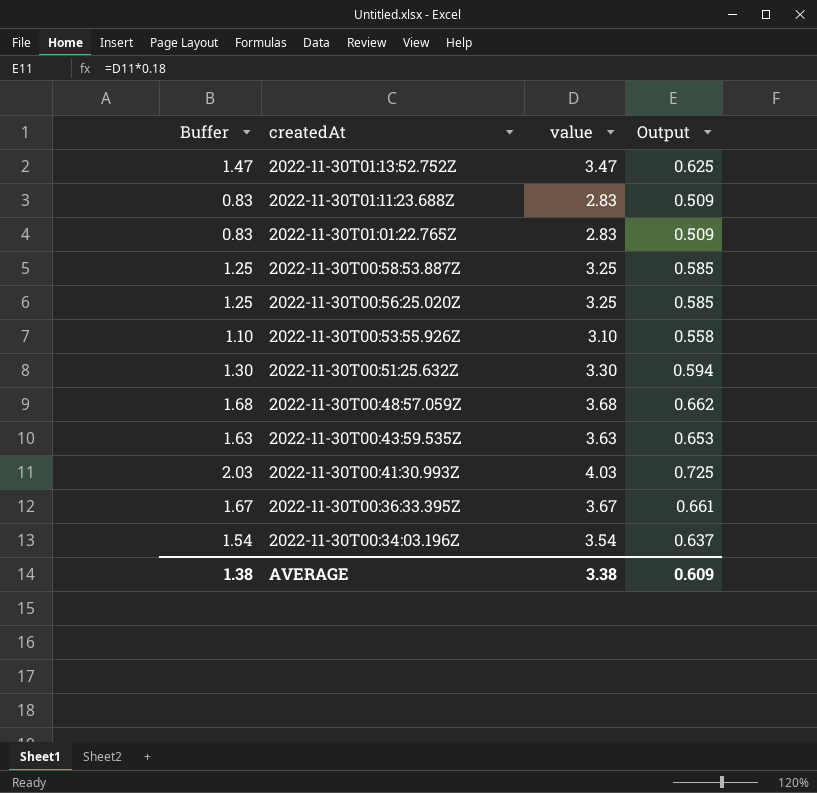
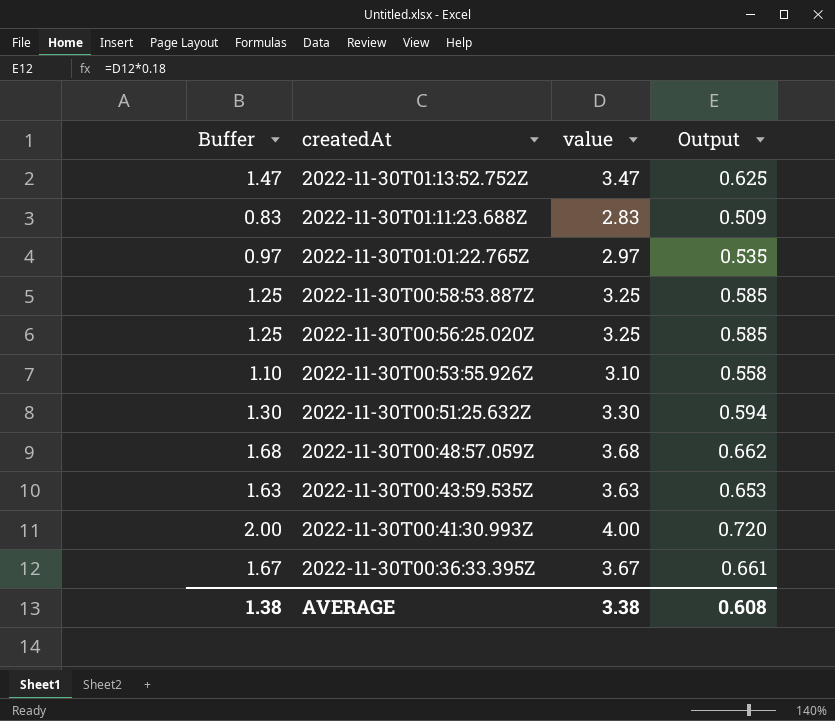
row 2022-11-30T00:34:03.196Z: 1.54 | 3.54 | 0.637 -> none
2022-11-30T01:01:22.765Z | Buffer: 0.83 -> 0.97
2022-11-30T01:01:22.765Z | value: 2.83 -> 2.97
2022-11-30T01:01:22.765Z | Output: 0.509 -> 0.535
2022-11-30T00:41:30.993Z | Buffer: 2.03 -> 2.00
2022-11-30T00:41:30.993Z | value: 4.03 -> 4.00
2022-11-30T00:41:30.993Z | Output: 0.725 -> 0.720
AVERAGE | Output: 0.609 -> 0.608

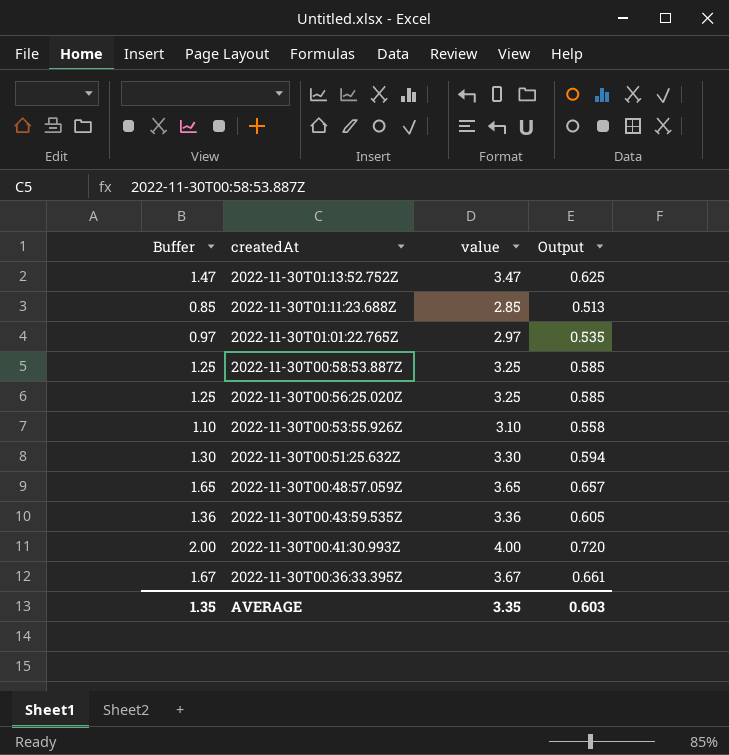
2022-11-30T01:11:23.688Z | Buffer: 0.83 -> 0.85
2022-11-30T01:11:23.688Z | value: 2.83 -> 2.85
2022-11-30T01:11:23.688Z | Output: 0.509 -> 0.513
2022-11-30T00:48:57.059Z | Buffer: 1.68 -> 1.65
2022-11-30T00:48:57.059Z | value: 3.68 -> 3.65
2022-11-30T00:48:57.059Z | Output: 0.662 -> 0.657
2022-11-30T00:43:59.535Z | Buffer: 1.63 -> 1.36
2022-11-30T00:43:59.535Z | value: 3.63 -> 3.36
2022-11-30T00:43:59.535Z | Output: 0.653 -> 0.605
AVERAGE | Buffer: 1.38 -> 1.35
AVERAGE | value: 3.38 -> 3.35
AVERAGE | Output: 0.608 -> 0.603

